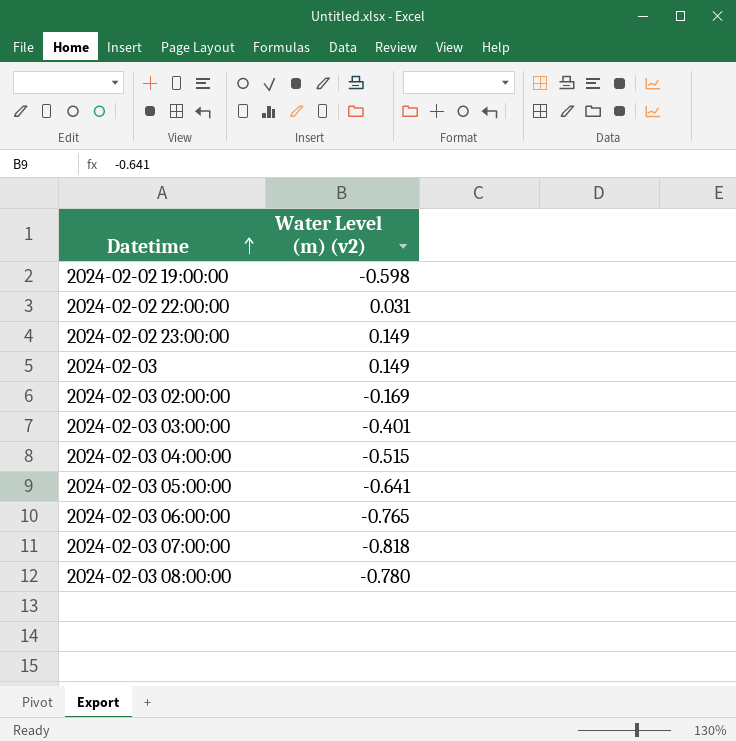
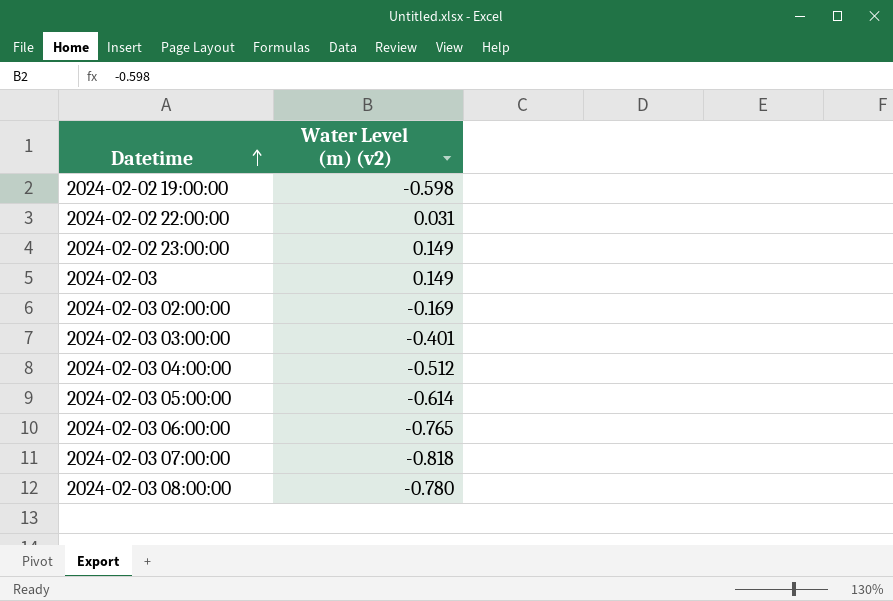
2024-02-03 04:00:00 | Water Level (m) (v2): -0.515 -> -0.512
2024-02-03 05:00:00 | Water Level (m) (v2): -0.641 -> -0.614

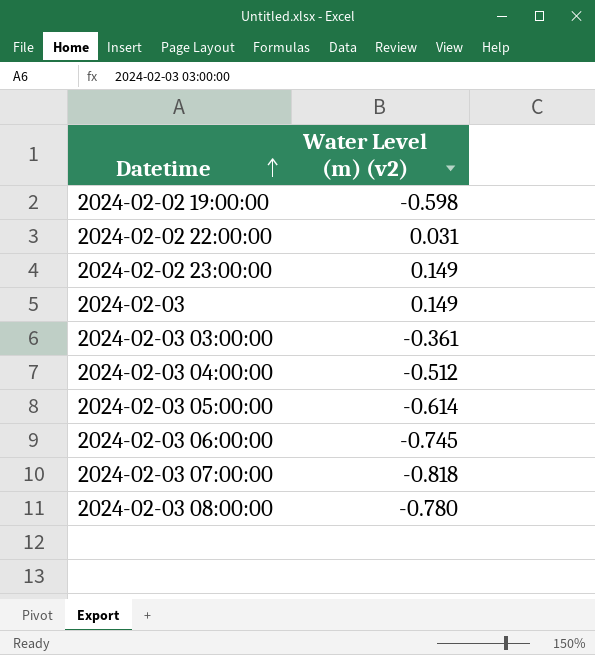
row 2024-02-03 02:00:00: -0.169 -> none
2024-02-03 03:00:00 | Water Level (m) (v2): -0.401 -> -0.361
2024-02-03 06:00:00 | Water Level (m) (v2): -0.765 -> -0.745

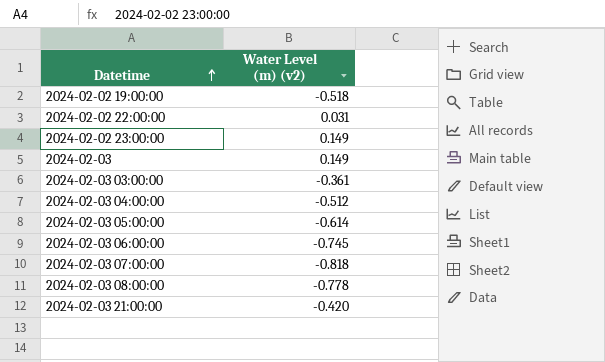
2024-02-02 19:00:00 | Water Level (m) (v2): -0.598 -> -0.518
2024-02-03 08:00:00 | Water Level (m) (v2): -0.780 -> -0.778
row 2024-02-03 21:00:00: none -> -0.420

